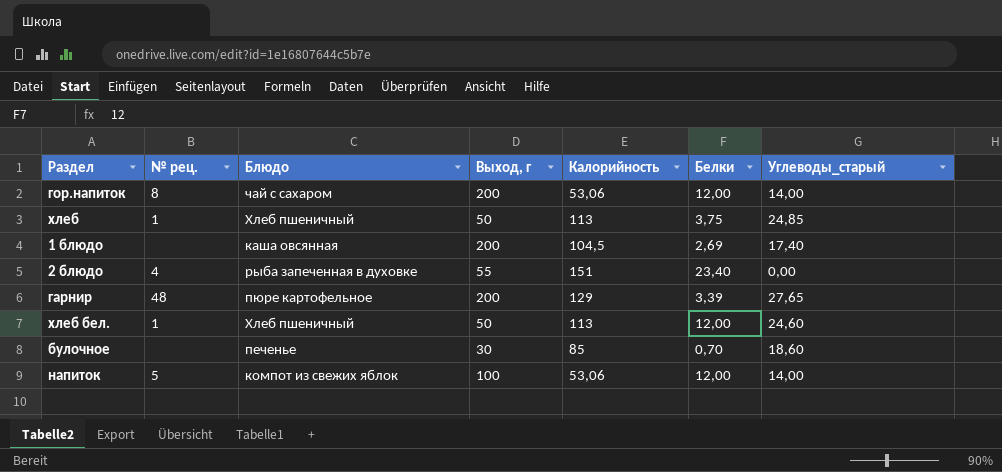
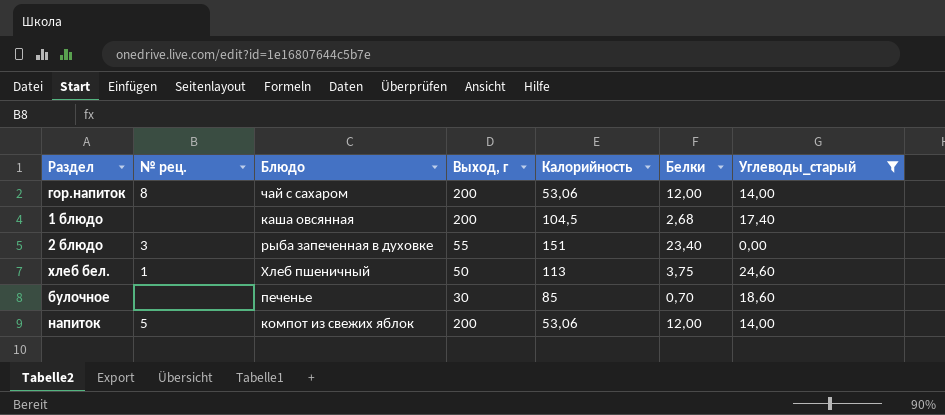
filter: none -> Углеводы_старый <= 24,60
1 блюдо | Белки: 2,69 -> 2,68
2 блюдо | № рец.: 4 -> 3
хлеб бел. | Белки: 12,00 -> 3,75
напиток | Выход, г: 100 -> 200

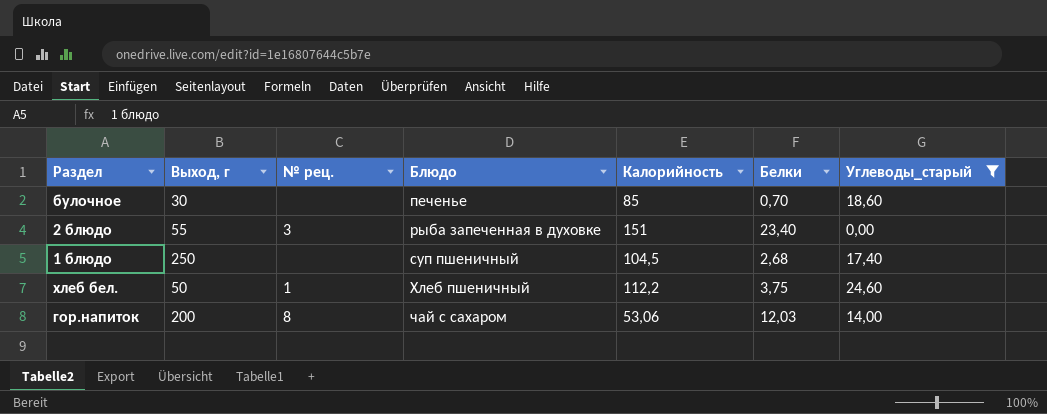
row order: none -> Блюдо ascending
column Выход, г | position: 4 -> 2
row напиток: 5 | компот из свежих яблок | 200 | 53,06 | 12,00 | 14,00 -> none
1 блюдо | Выход, г: 200 -> 250
1 блюдо | Блюдо: каша овсянная -> суп пшеничный
хлеб бел. | Калорийность: 113 -> 112,2
гор.напиток | Белки: 12,00 -> 12,03

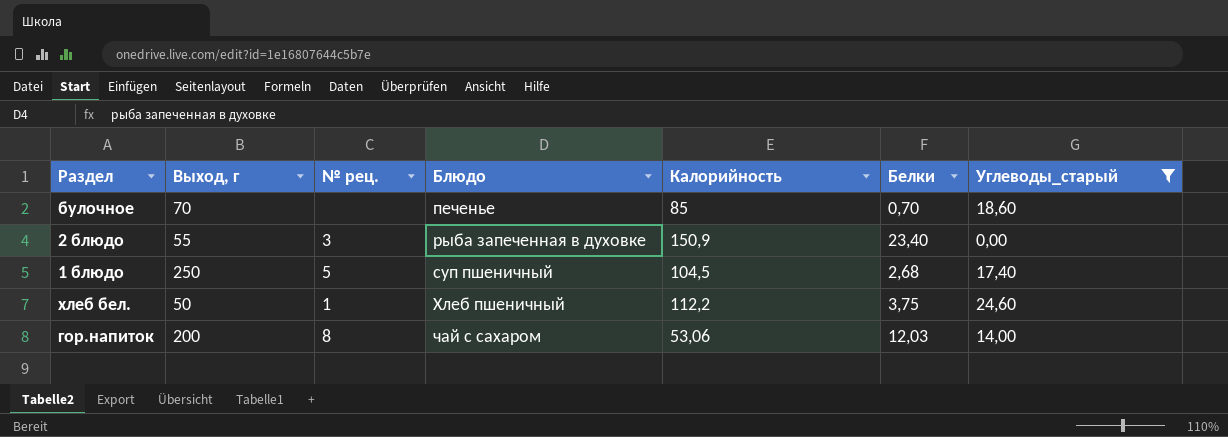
булочное | Выход, г: 30 -> 70
2 блюдо | Калорийность: 151 -> 150,9
1 блюдо | № рец.: none -> 5

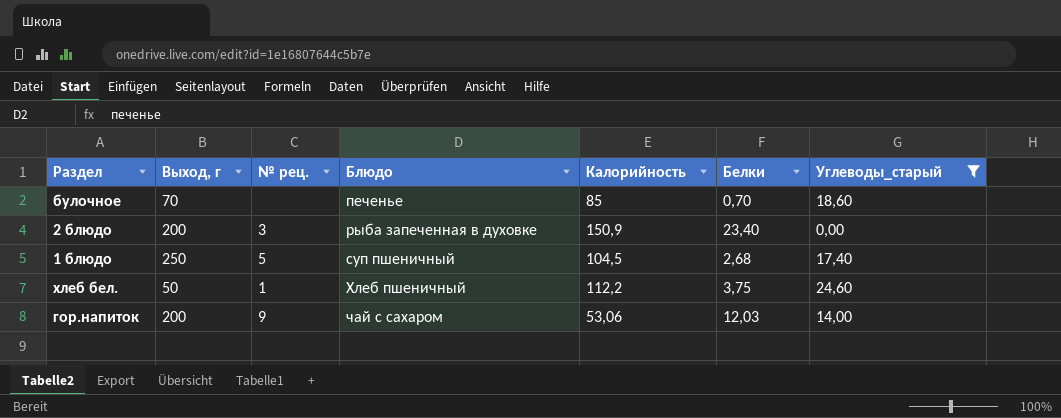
2 блюдо | Выход, г: 55 -> 200
гор.напиток | № рец.: 8 -> 9

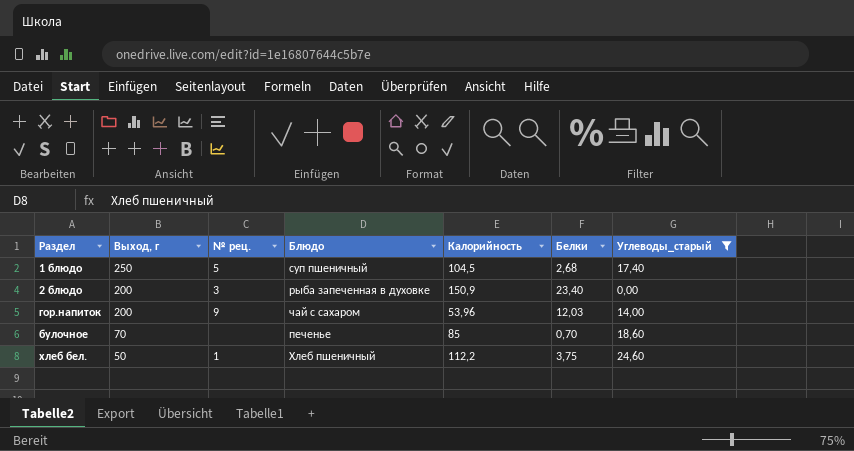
row order: Блюдо ascending -> Выход, г descending
гор.напиток | Калорийность: 53,06 -> 53,96

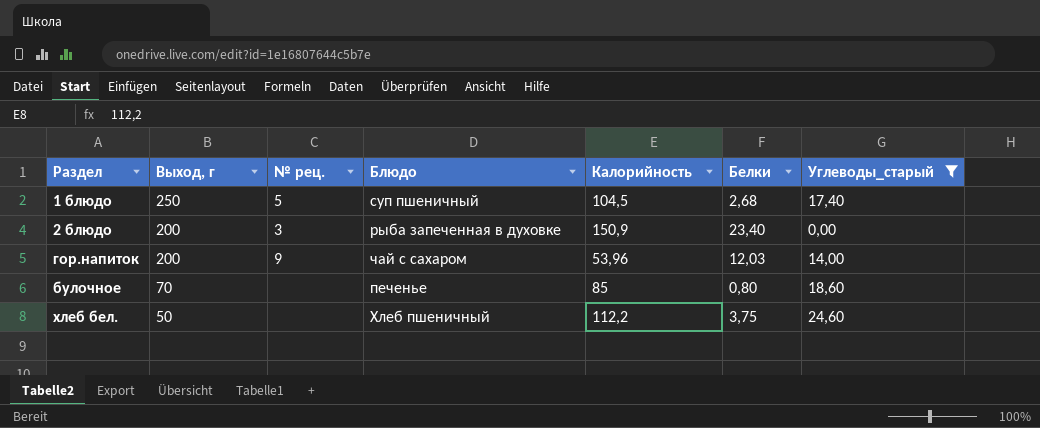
булочное | Белки: 0,70 -> 0,80
хлеб бел. | № рец.: 1 -> none

